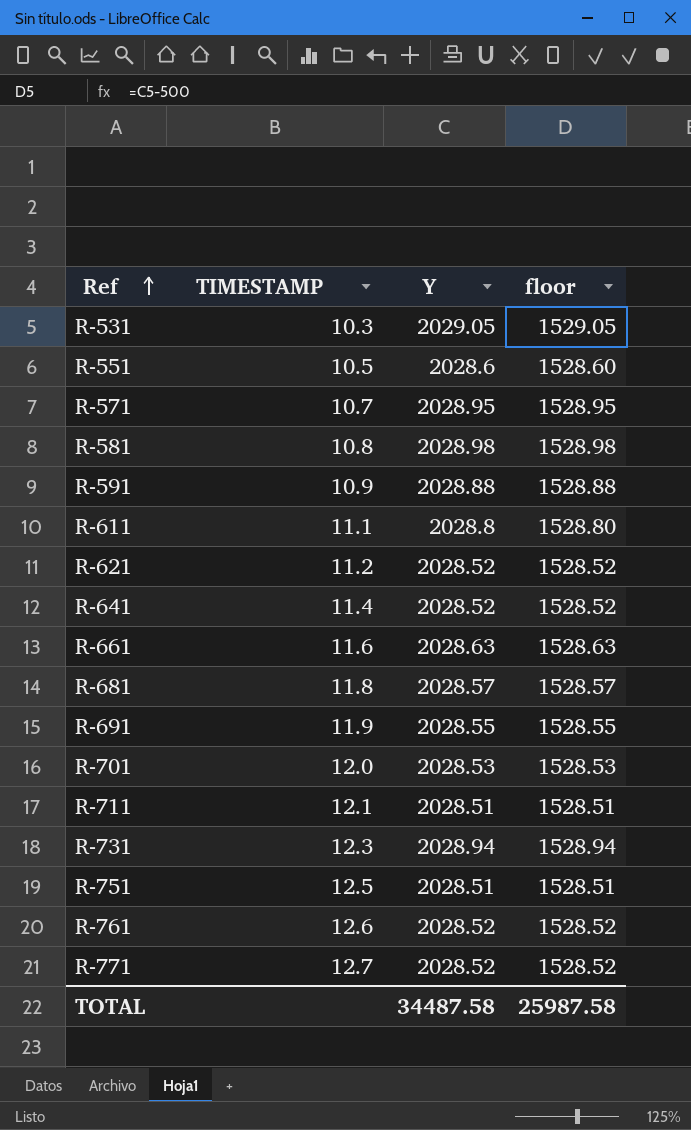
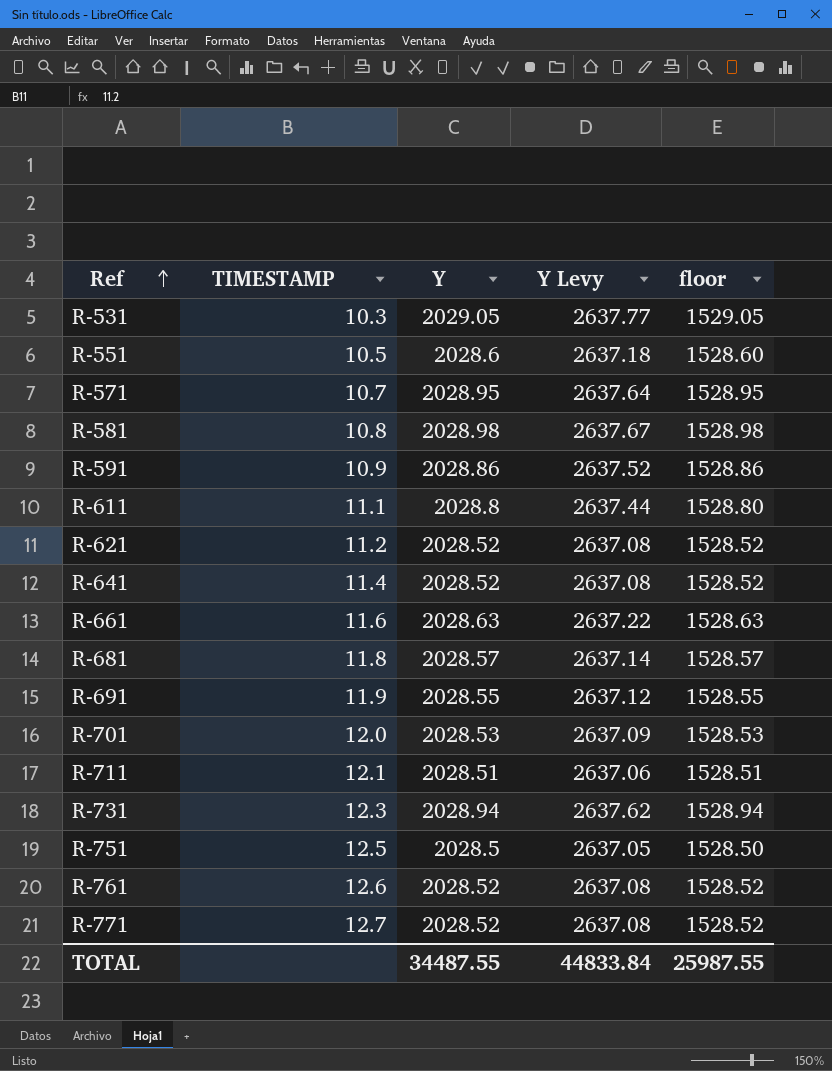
column Y Levy | formula: none -> [Y] * 1.3
R-591 | Y: 2028.88 -> 2028.86
R-591 | floor: 1528.88 -> 1528.86
R-751 | Y: 2028.51 -> 2028.5
R-751 | floor: 1528.51 -> 1528.50
TOTAL | Y: 34487.58 -> 34487.55
TOTAL | floor: 25987.58 -> 25987.55

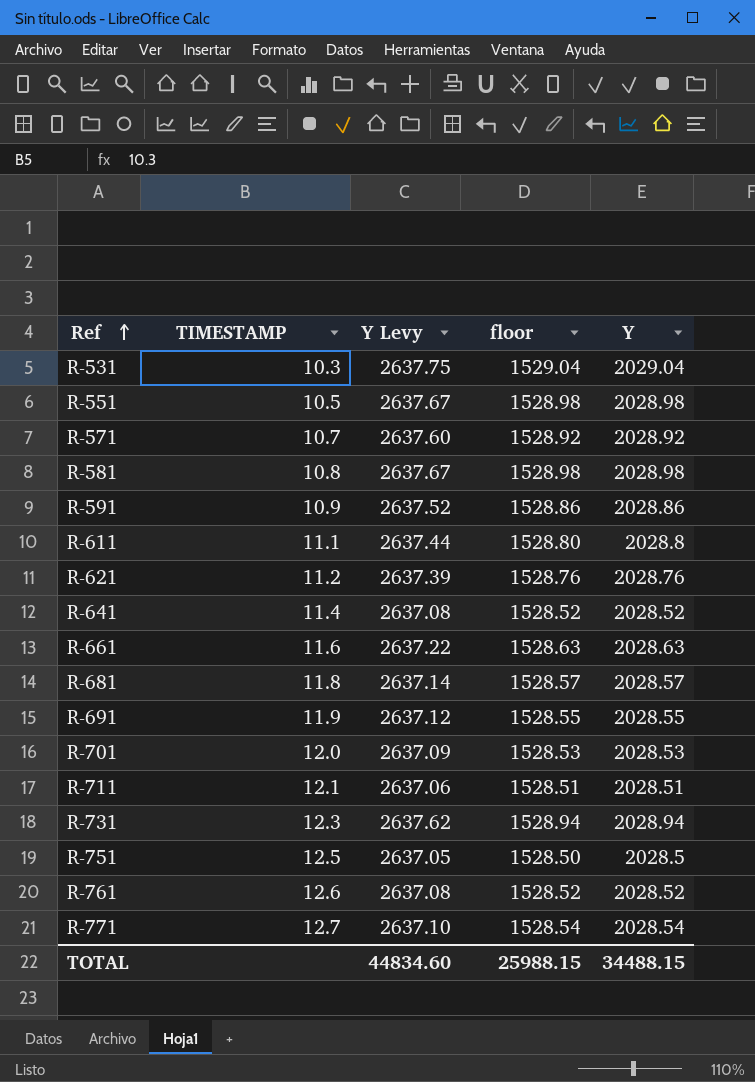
column Y | position: 3 -> 5
R-531 | Y Levy: 2637.77 -> 2637.75
R-531 | floor: 1529.05 -> 1529.04
R-531 | Y: 2029.05 -> 2029.04
R-551 | Y Levy: 2637.18 -> 2637.67
R-551 | floor: 1528.60 -> 1528.98
R-551 | Y: 2028.6 -> 2028.98
R-571 | Y Levy: 2637.64 -> 2637.60
R-571 | floor: 1528.95 -> 1528.92
R-571 | Y: 2028.95 -> 2028.92
R-621 | Y Levy: 2637.08 -> 2637.39
R-621 | floor: 1528.52 -> 1528.76
R-621 | Y: 2028.52 -> 2028.76
R-771 | Y Levy: 2637.08 -> 2637.10
R-771 | floor: 1528.52 -> 1528.54
R-771 | Y: 2028.52 -> 2028.54
TOTAL | Y Levy: 44833.84 -> 44834.60
TOTAL | floor: 25987.55 -> 25988.15
TOTAL | Y: 34487.55 -> 34488.15

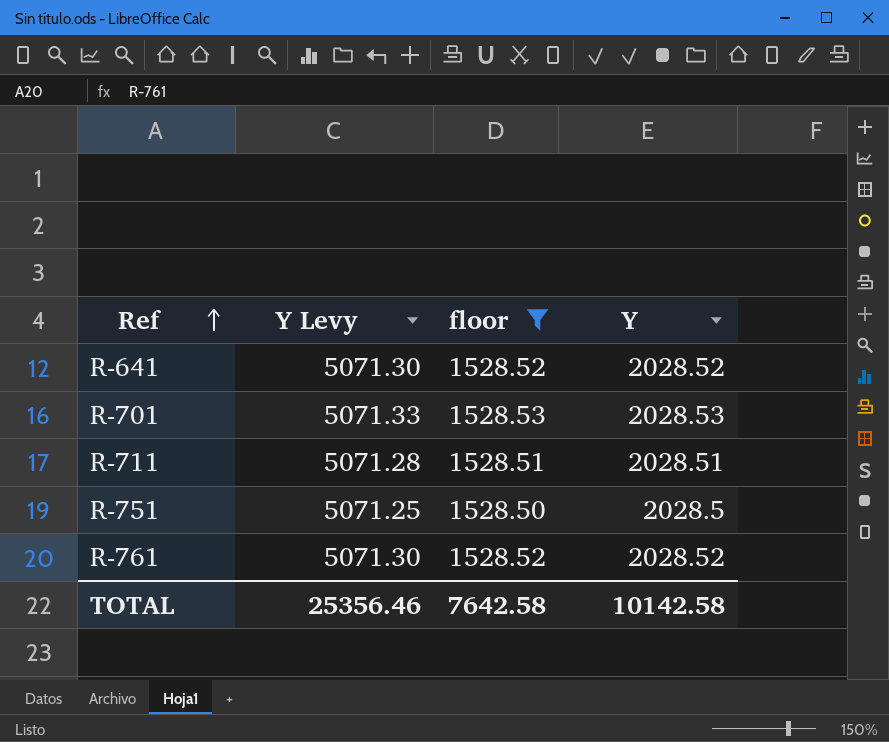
filter: none -> floor <= 1528.53
column TIMESTAMP | position: 2 -> none
column Y Levy | formula: [Y] * 1.3 -> [Y] * 2.5
TOTAL | Y Levy: 44834.60 -> 25356.46
TOTAL | floor: 25988.15 -> 7642.58
TOTAL | Y: 34488.15 -> 10142.58

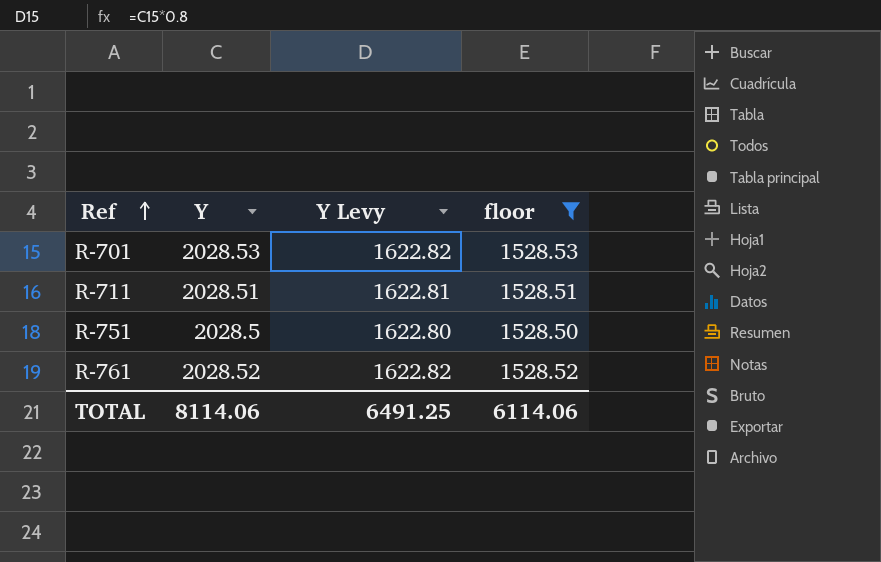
column Y | position: 4 -> 2
column Y Levy | formula: [Y] * 2.5 -> [Y] * 0.8
row R-641: 5071.30 | 1528.52 | 2028.52 -> none
TOTAL | Y: 10142.58 -> 8114.06
TOTAL | Y Levy: 25356.46 -> 6491.25
TOTAL | floor: 7642.58 -> 6114.06

